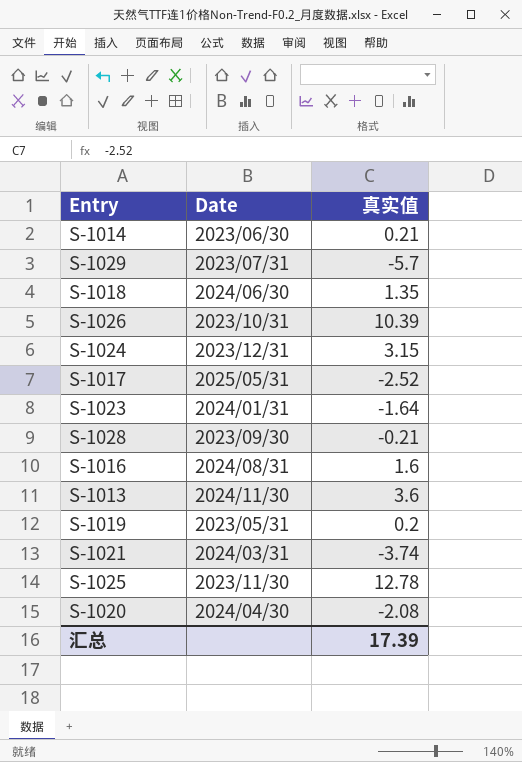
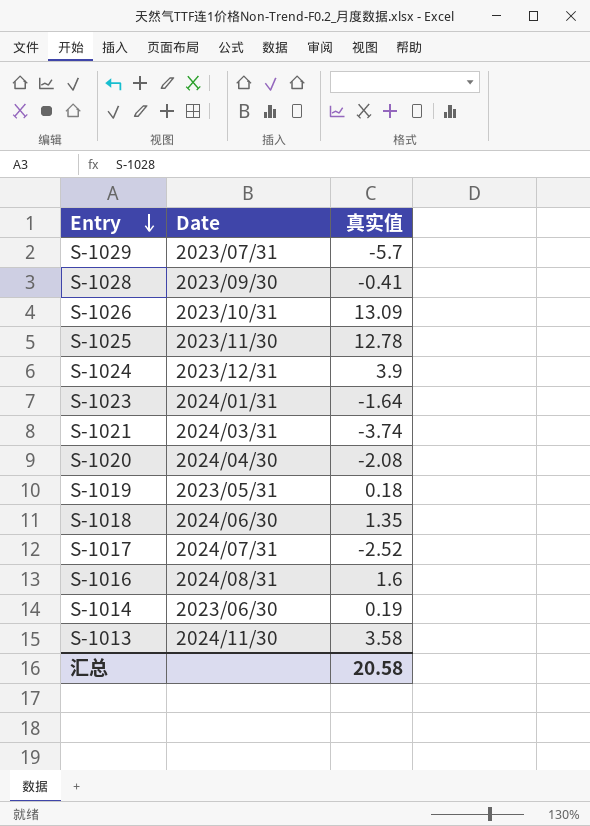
row order: none -> Entry descending
S-1028 | 真实值: -0.21 -> -0.41
S-1026 | 真实值: 10.39 -> 13.09
S-1024 | 真实值: 3.15 -> 3.9
S-1019 | 真实值: 0.2 -> 0.18
S-1017 | Date: 2025/05/31 -> 2024/07/31
S-1014 | 真实值: 0.21 -> 0.19
S-1013 | 真实值: 3.6 -> 3.58
汇总 | 真实值: 17.39 -> 20.58

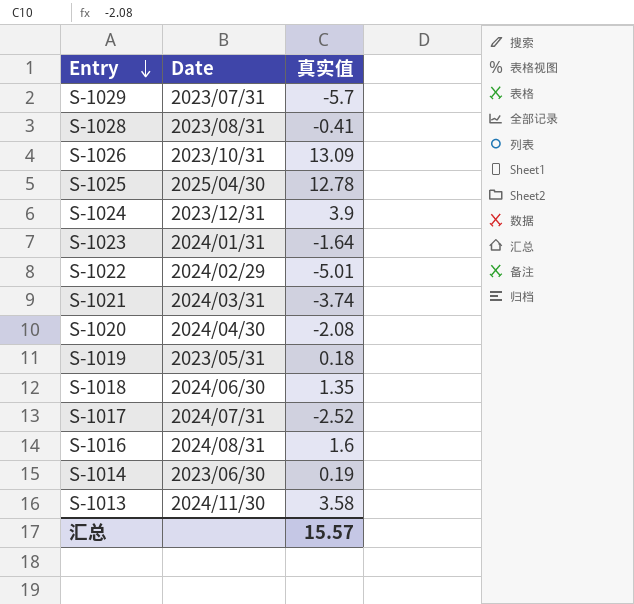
S-1028 | Date: 2023/09/30 -> 2023/08/31
S-1025 | Date: 2023/11/30 -> 2025/04/30
row S-1022: none -> 2024/02/29 | -5.01
汇总 | 真实值: 20.58 -> 15.57

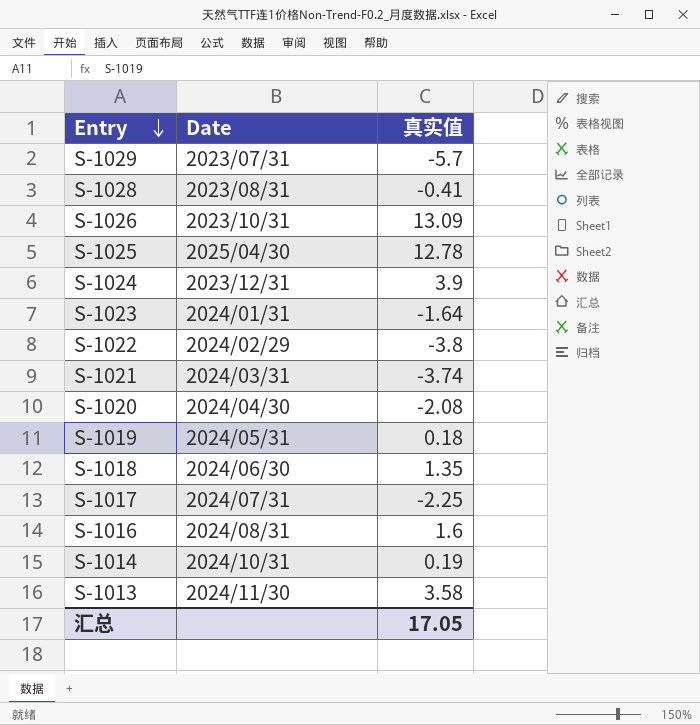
S-1022 | 真实值: -5.01 -> -3.8
S-1019 | Date: 2023/05/31 -> 2024/05/31
S-1017 | 真实值: -2.52 -> -2.25
S-1014 | Date: 2023/06/30 -> 2024/10/31
汇总 | 真实值: 15.57 -> 17.05

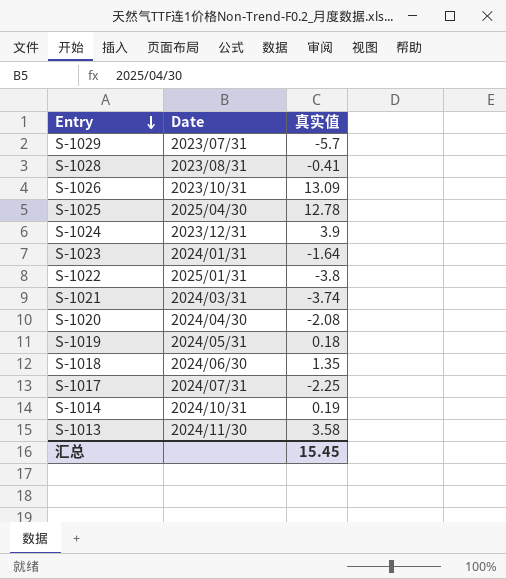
row S-1016: 2024/08/31 | 1.6 -> none
S-1022 | Date: 2024/02/29 -> 2025/01/31
汇总 | 真实值: 17.05 -> 15.45

